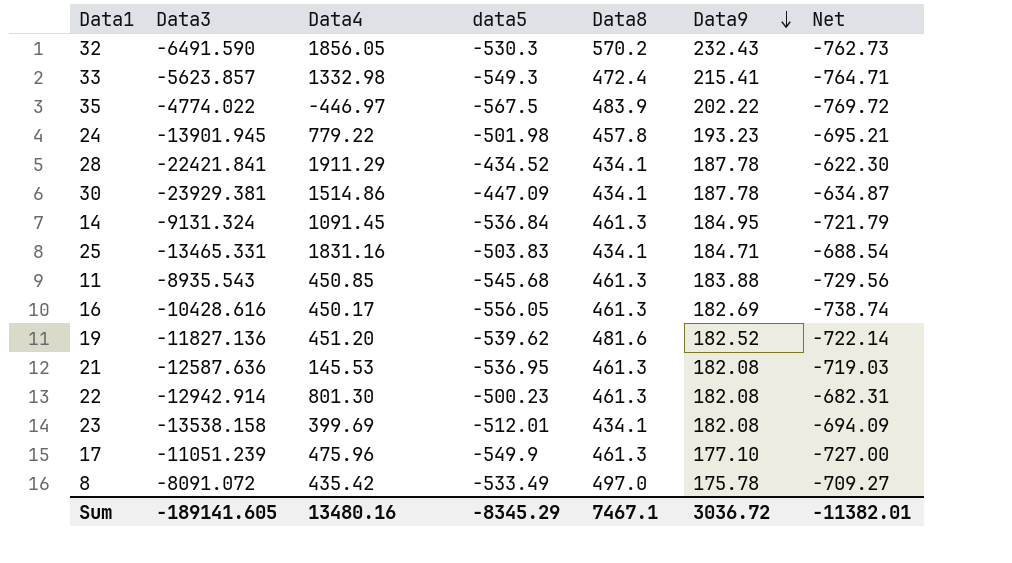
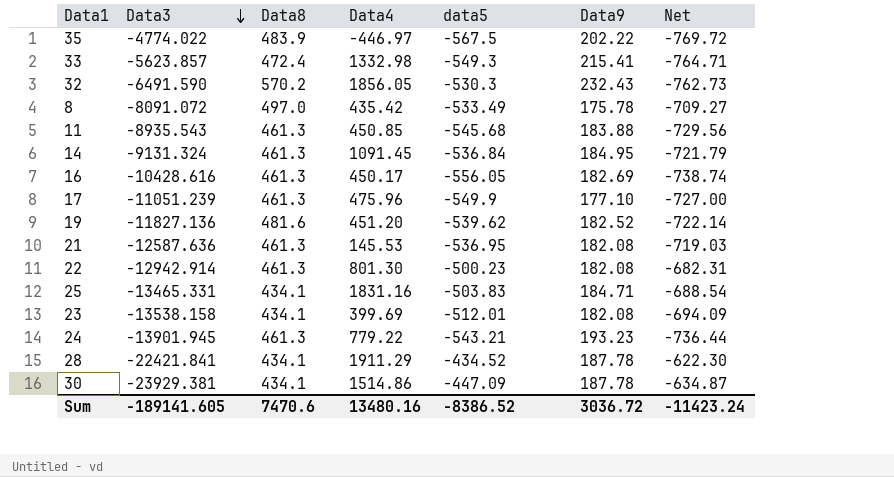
row order: Data9 descending -> Data3 descending
column Data8 | position: 5 -> 3
24 | Data8: 457.8 -> 461.3
24 | data5: -501.98 -> -543.21
24 | Net: -695.21 -> -736.44
Sum | Data8: 7467.1 -> 7470.6
Sum | data5: -8345.29 -> -8386.52
Sum | Net: -11382.01 -> -11423.24

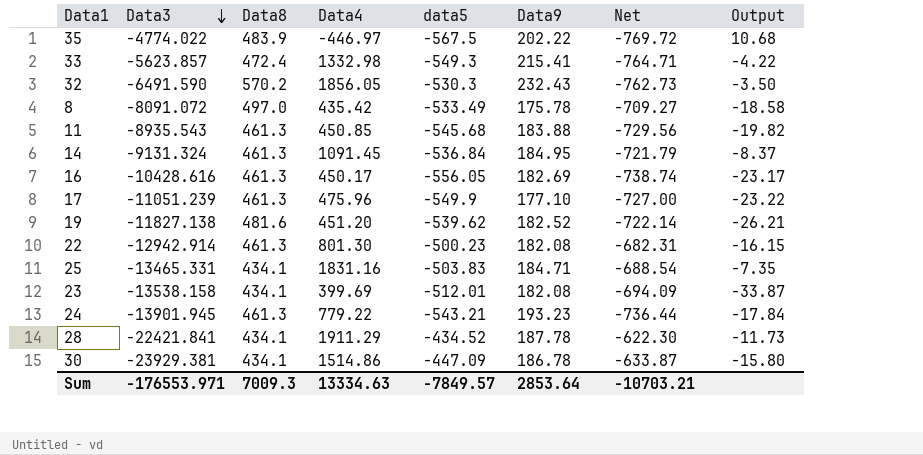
column Output | formula: none -> [Data3] / [Data4]
row 21: -12587.636 | 461.3 | 145.53 | -536.95 | 182.08 | -719.03 -> none
19 | Data3: -11827.136 -> -11827.138
30 | Data9: 187.78 -> 186.78
30 | Net: -634.87 -> -633.87
Sum | Data3: -189141.605 -> -176553.971
Sum | Data8: 7470.6 -> 7009.3
Sum | Data4: 13480.16 -> 13334.63
Sum | data5: -8386.52 -> -7849.57
Sum | Data9: 3036.72 -> 2853.64
Sum | Net: -11423.24 -> -10703.21

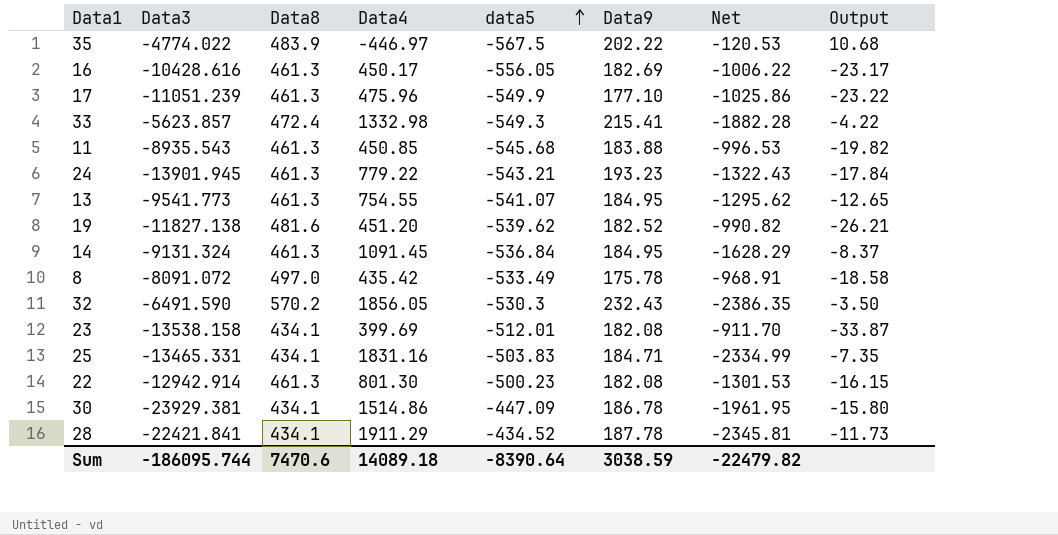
row order: Data3 descending -> data5 ascending
column Net | formula: [data5] - [Data9] -> [data5] - [Data4]
row 13: none -> -9541.773 | 461.3 | 754.55 | -541.07 | 184.95 | -1295.62 | -12.65
Sum | Data3: -176553.971 -> -186095.744
Sum | Data8: 7009.3 -> 7470.6
Sum | Data4: 13334.63 -> 14089.18
Sum | data5: -7849.57 -> -8390.64
Sum | Data9: 2853.64 -> 3038.59
Sum | Net: -10703.21 -> -22479.82

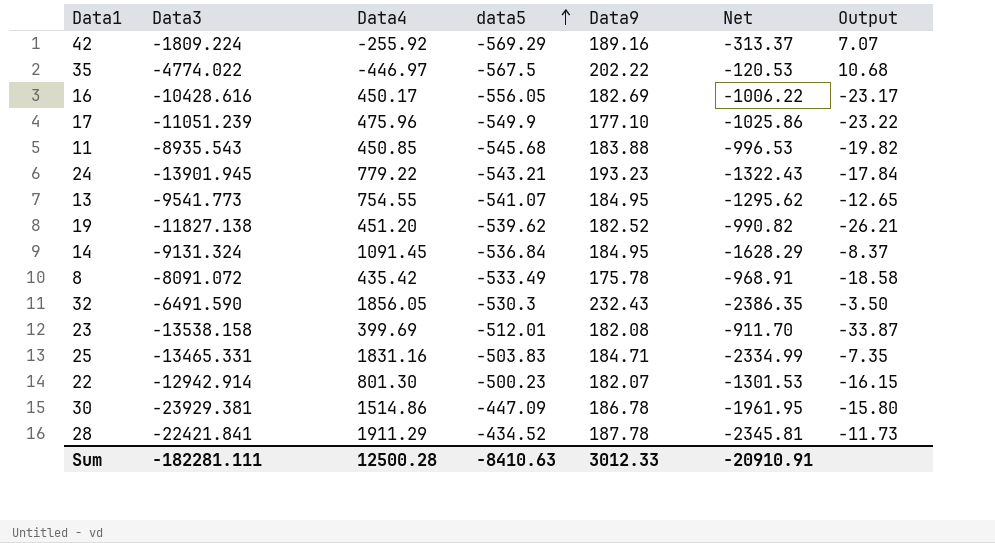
column Data8 | position: 3 -> none
row 33: -5623.857 | 472.4 | 1332.98 | -549.3 | 215.41 | -1882.28 | -4.22 -> none
row 42: none -> -1809.224 | -255.92 | -569.29 | 189.16 | -313.37 | 7.07
22 | Data9: 182.08 -> 182.07
Sum | Data3: -186095.744 -> -182281.111
Sum | Data4: 14089.18 -> 12500.28
Sum | data5: -8390.64 -> -8410.63
Sum | Data9: 3038.59 -> 3012.33
Sum | Net: -22479.82 -> -20910.91

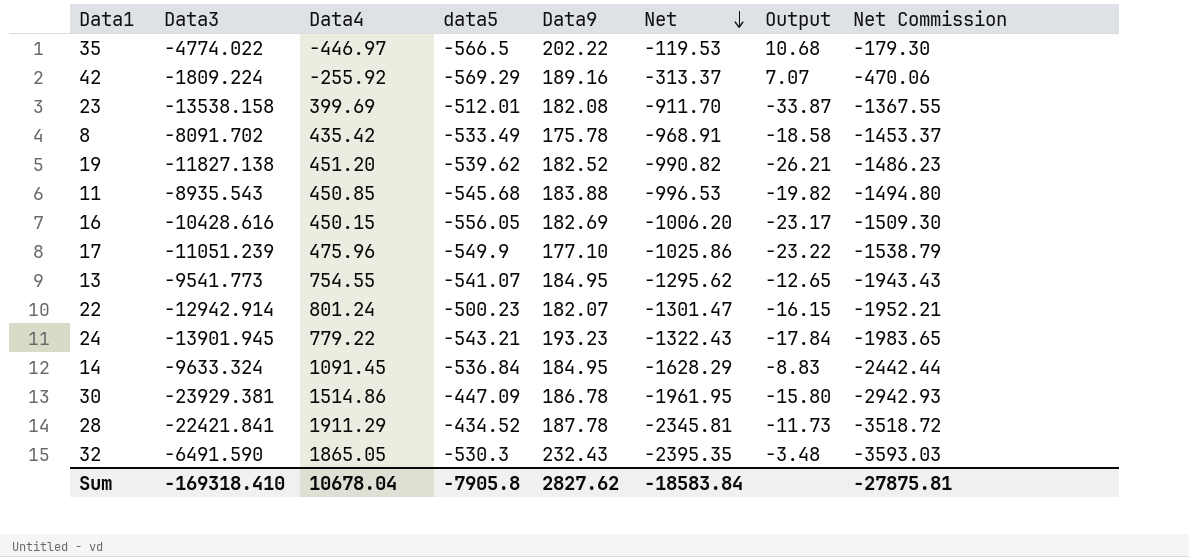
row order: data5 ascending -> Net descending
column Net Commission | formula: none -> [Net] * 1.5
row 25: -13465.331 | 1831.16 | -503.83 | 184.71 | -2334.99 | -7.35 -> none
35 | data5: -567.5 -> -566.5
35 | Net: -120.53 -> -119.53
8 | Data3: -8091.072 -> -8091.702
16 | Data4: 450.17 -> 450.15
16 | Net: -1006.22 -> -1006.20
22 | Data4: 801.30 -> 801.24
22 | Net: -1301.53 -> -1301.47
14 | Data3: -9131.324 -> -9633.324
14 | Output: -8.37 -> -8.83
32 | Data4: 1856.05 -> 1865.05
32 | Net: -2386.35 -> -2395.35
32 | Output: -3.50 -> -3.48
Sum | Data3: -182281.111 -> -169318.410
Sum | Data4: 12500.28 -> 10678.04
Sum | data5: -8410.63 -> -7905.8
Sum | Data9: 3012.33 -> 2827.62
Sum | Net: -20910.91 -> -18583.84

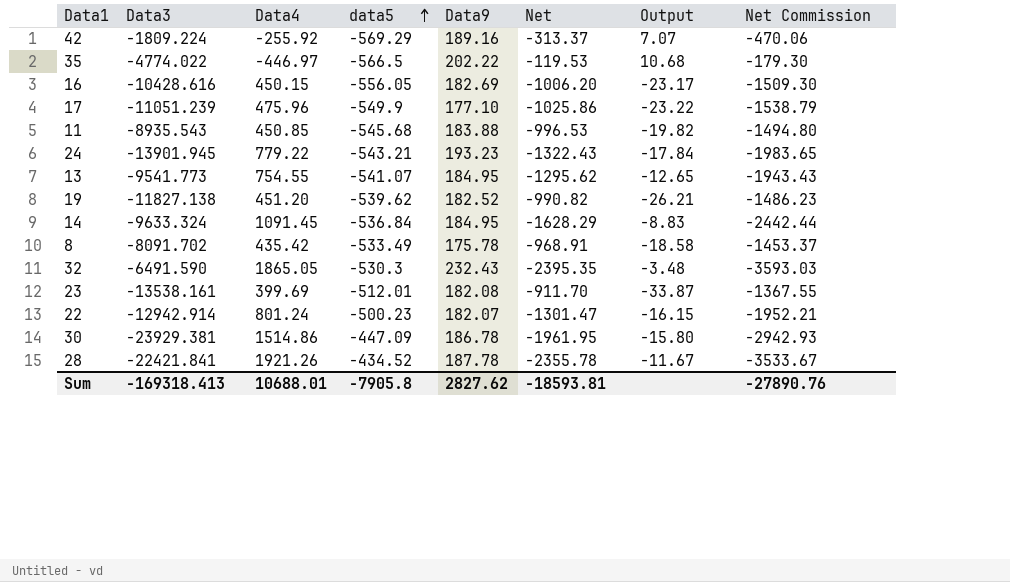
row order: Net descending -> data5 ascending
23 | Data3: -13538.158 -> -13538.161
28 | Data4: 1911.29 -> 1921.26
28 | Net: -2345.81 -> -2355.78
28 | Output: -11.73 -> -11.67
28 | Net Commission: -3518.72 -> -3533.67
Sum | Data3: -169318.410 -> -169318.413
Sum | Data4: 10678.04 -> 10688.01
Sum | Net: -18583.84 -> -18593.81
Sum | Net Commission: -27875.81 -> -27890.76

